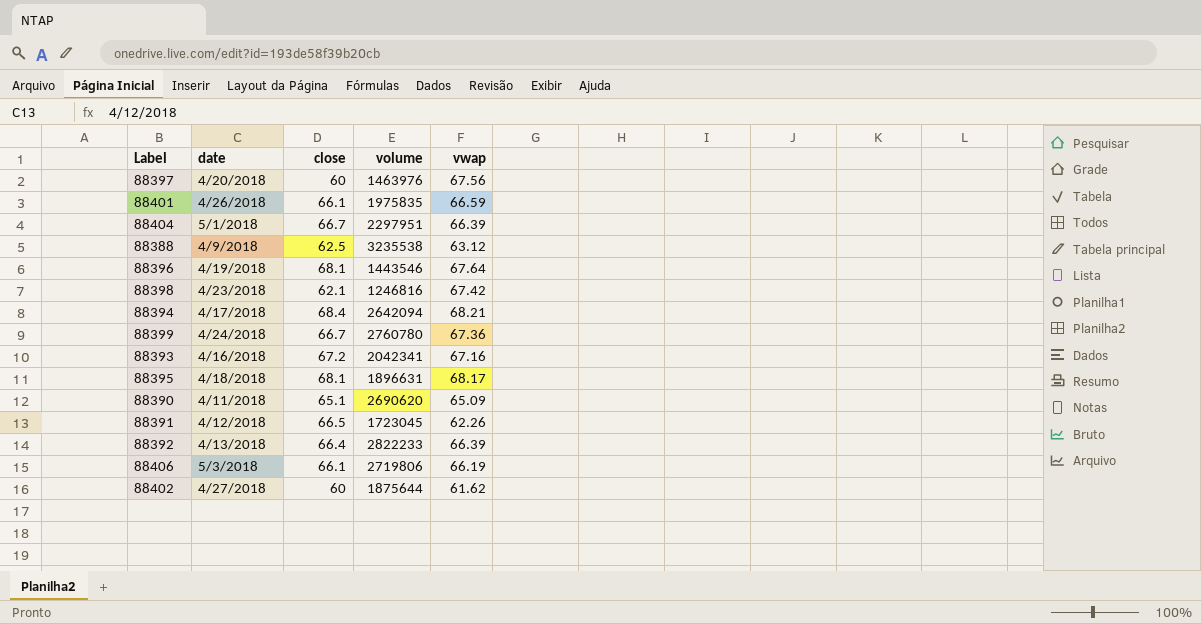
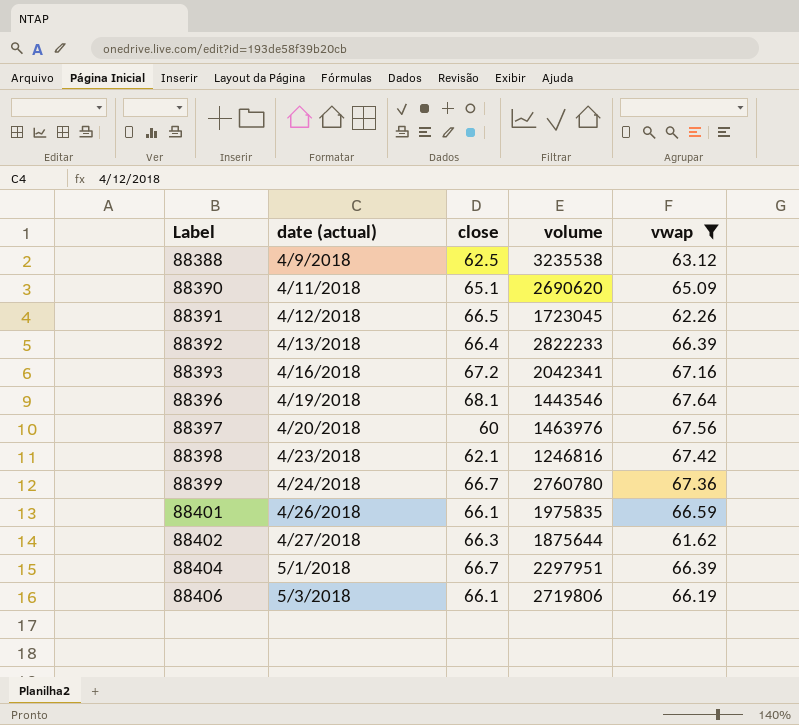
filter: none -> vwap <= 67.64
row order: none -> Label ascending
column name: date -> date (actual)
88402 | close: 60 -> 66.3

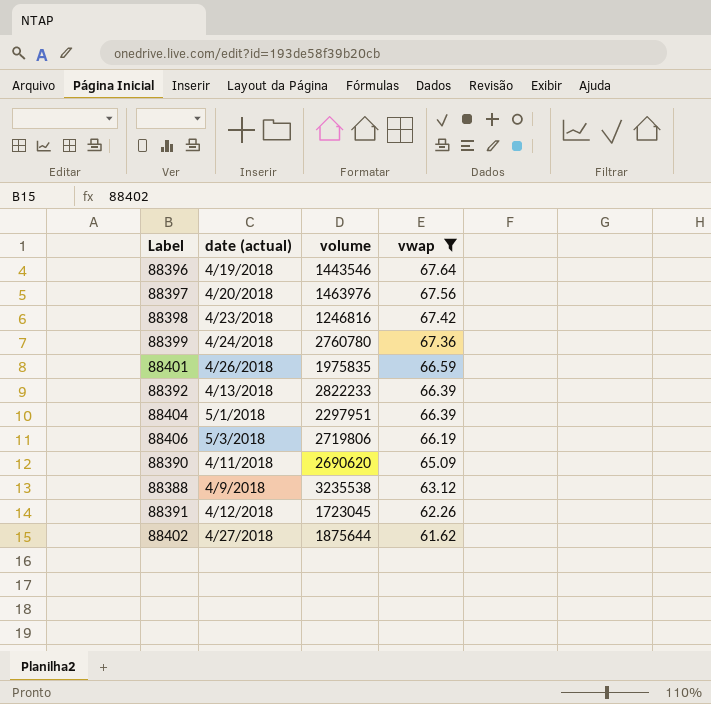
row order: Label ascending -> vwap descending
column close | position: 3 -> none
row 88393: 4/16/2018 | 67.2 | 2042341 | 67.16 -> none

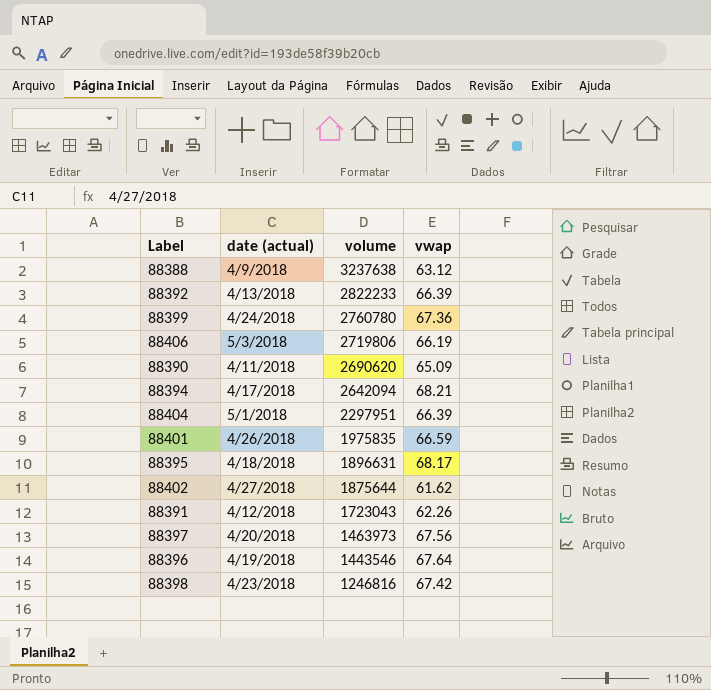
filter: vwap <= 67.64 -> none
row order: vwap descending -> volume descending
88388 | volume: 3235538 -> 3237638
88391 | volume: 1723045 -> 1723043
88397 | volume: 1463976 -> 1463973

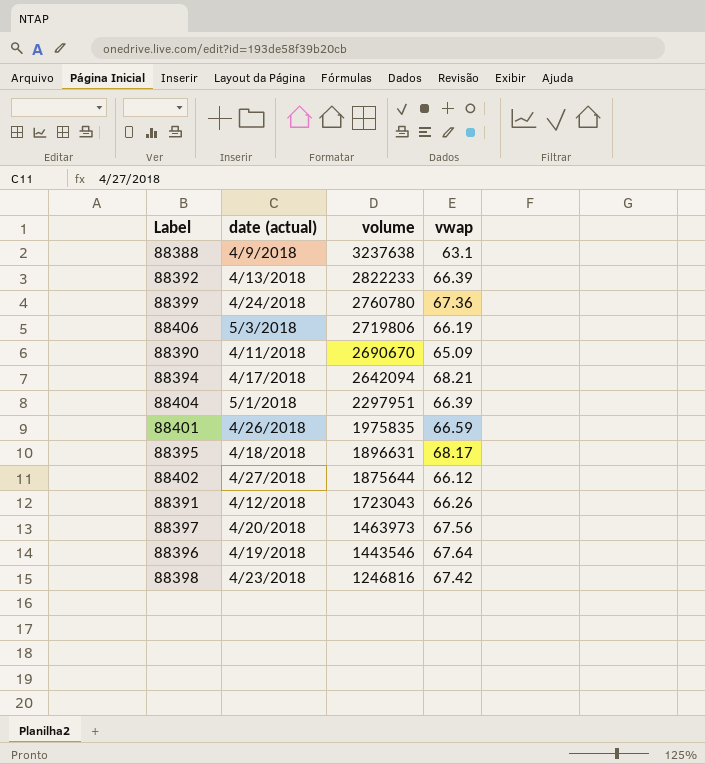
88388 | vwap: 63.12 -> 63.1
88390 | volume: 2690620 -> 2690670
88402 | vwap: 61.62 -> 66.12
88391 | vwap: 62.26 -> 66.26

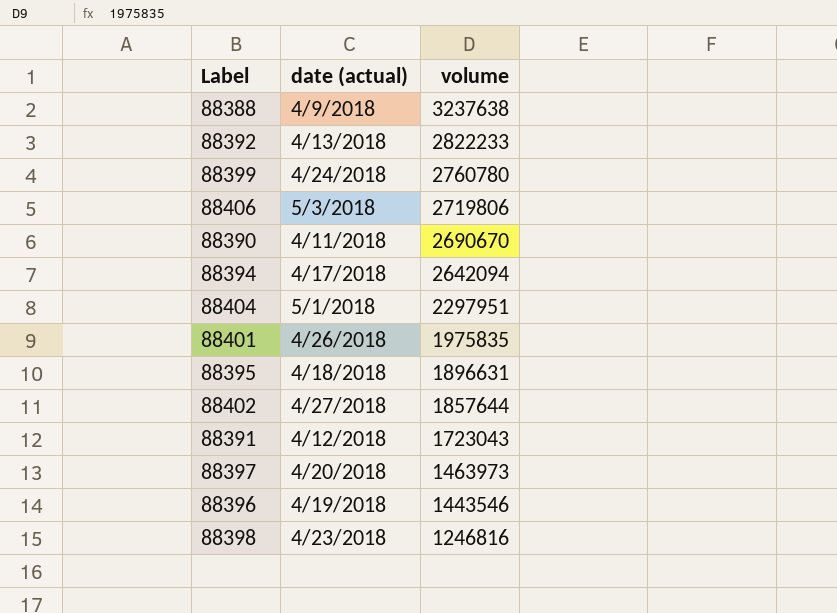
column vwap | position: 4 -> none
88402 | volume: 1875644 -> 1857644

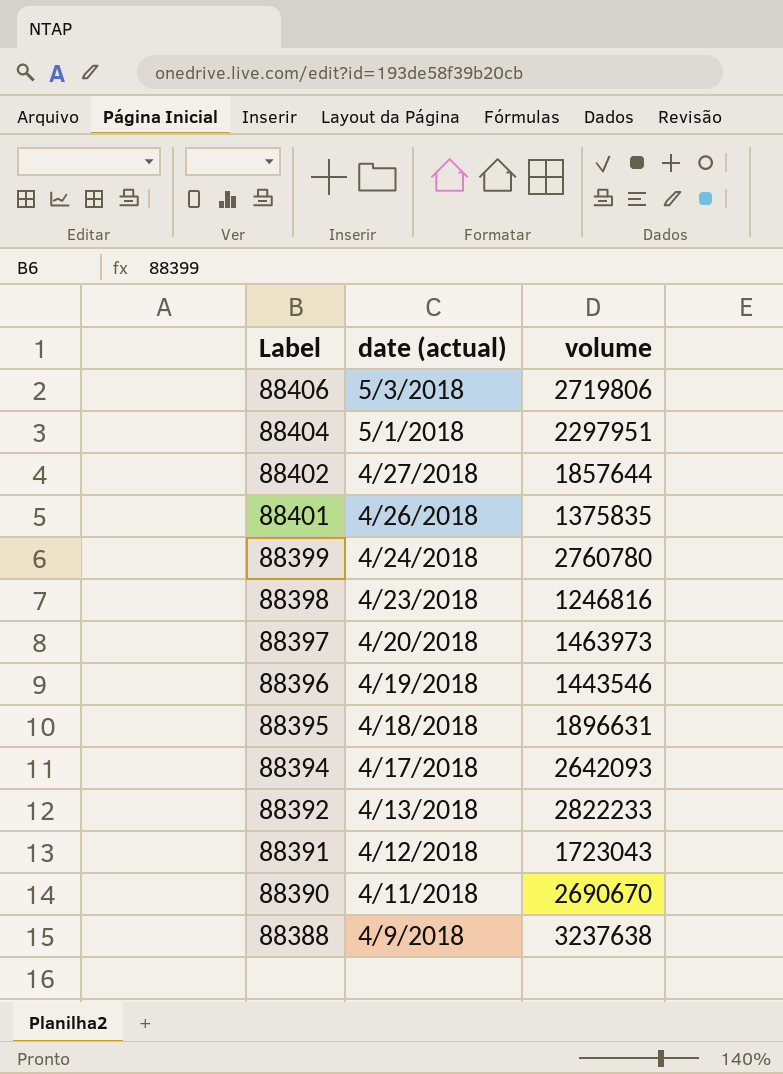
row order: volume descending -> Label descending
88401 | volume: 1975835 -> 1375835
88394 | volume: 2642094 -> 2642093

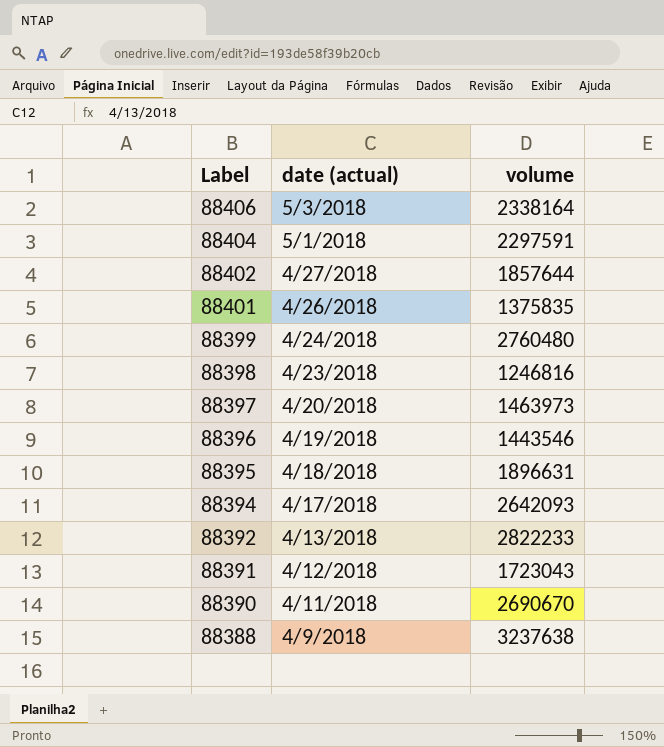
88406 | volume: 2719806 -> 2338164
88404 | volume: 2297951 -> 2297591
88399 | volume: 2760780 -> 2760480

